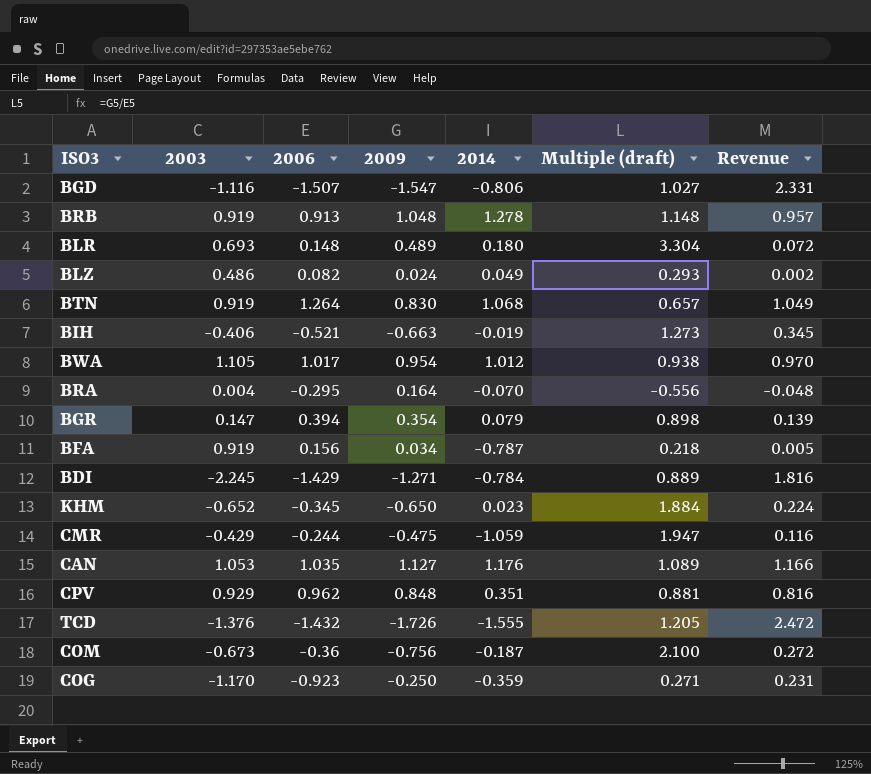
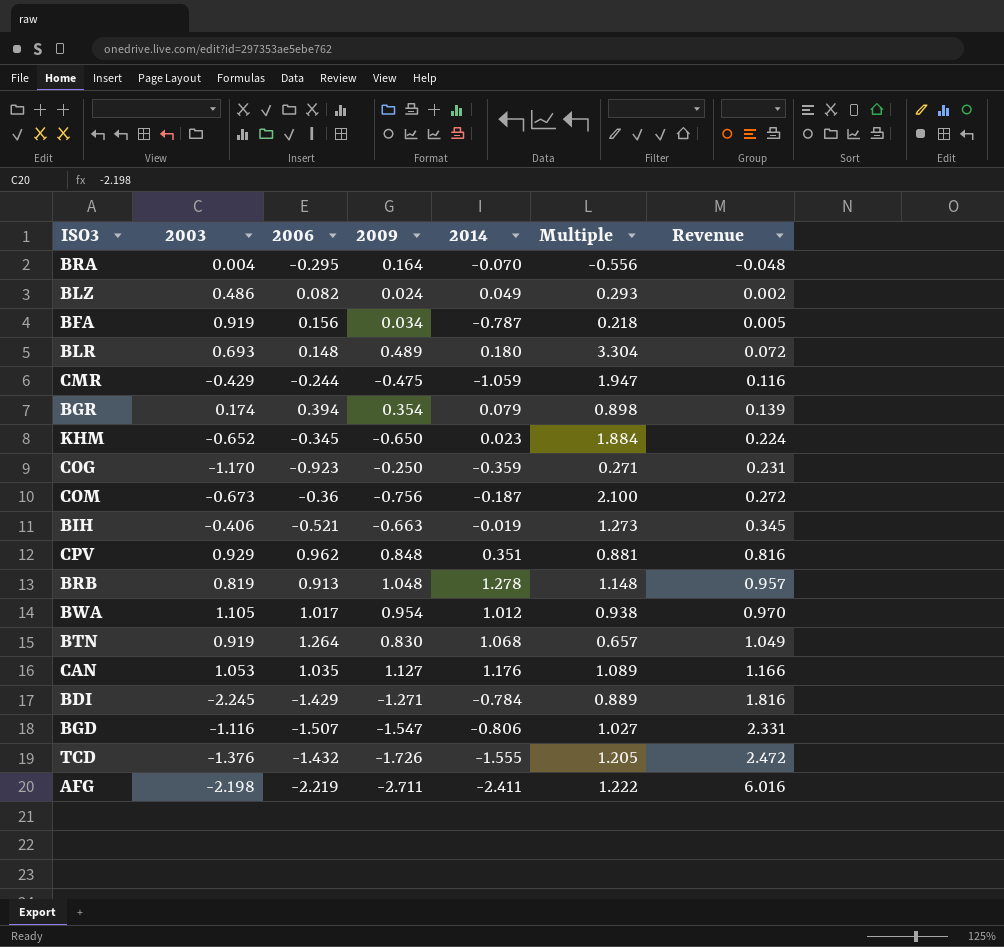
row order: none -> Revenue ascending
column name: Multiple (draft) -> Multiple
BGR | 2003: 0.147 -> 0.174
BRB | 2003: 0.919 -> 0.819
row AFG: none -> -2.198 | -2.219 | -2.711 | -2.411 | 1.222 | 6.016

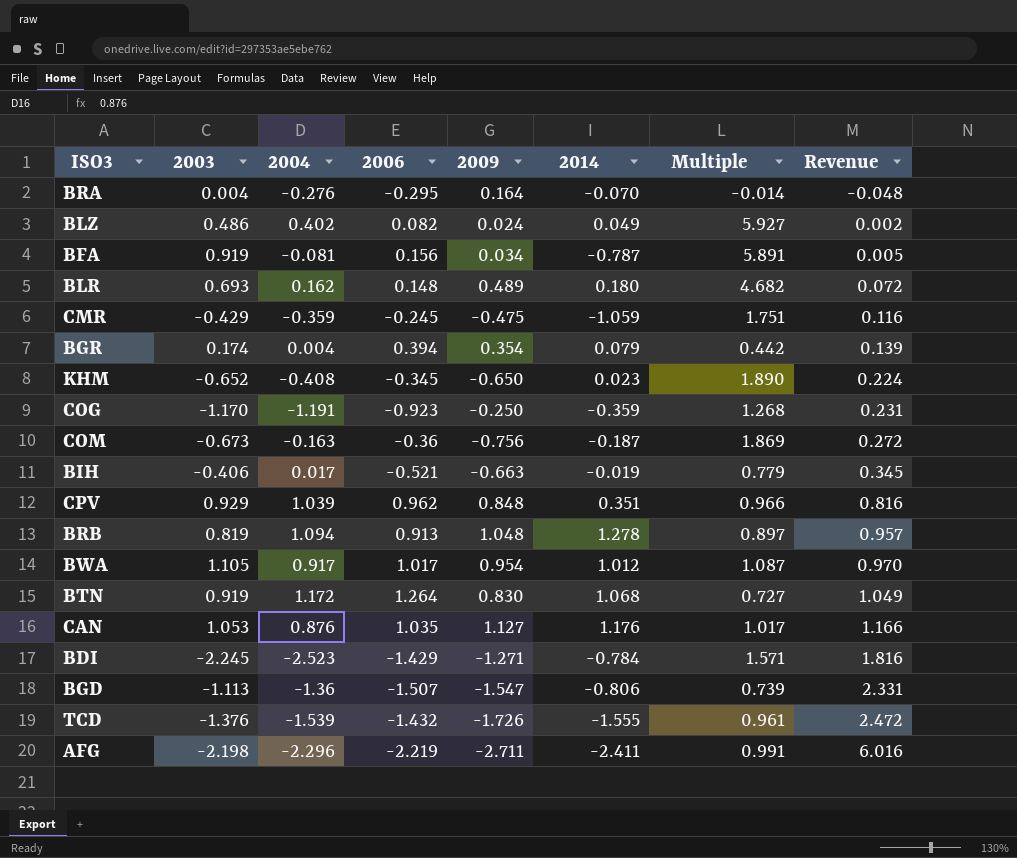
column 2004 | position: none -> 3
column Multiple | formula: [2009] / [2006] -> [2003] / [2006]
CMR | 2006: -0.244 -> -0.245
BGD | 2003: -1.116 -> -1.113

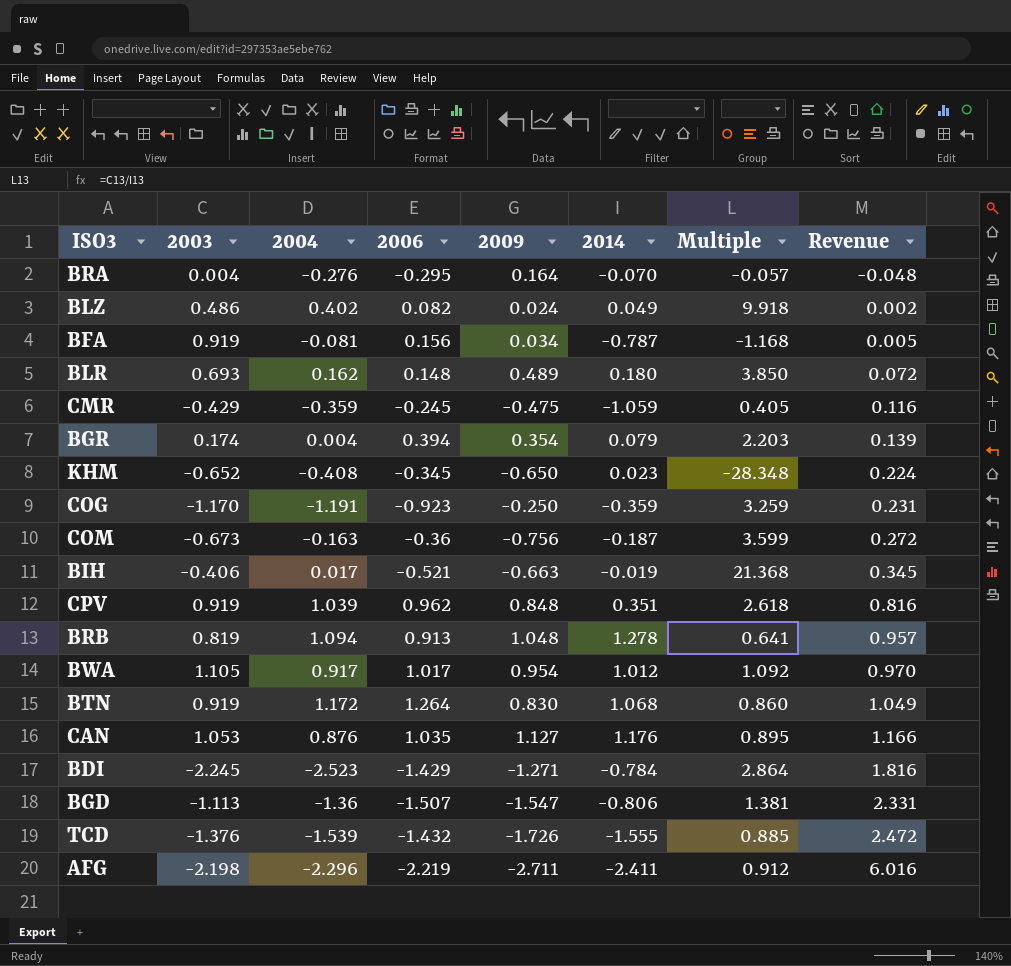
column Multiple | formula: [2003] / [2006] -> [2003] / [2014]
CPV | 2003: 0.929 -> 0.919

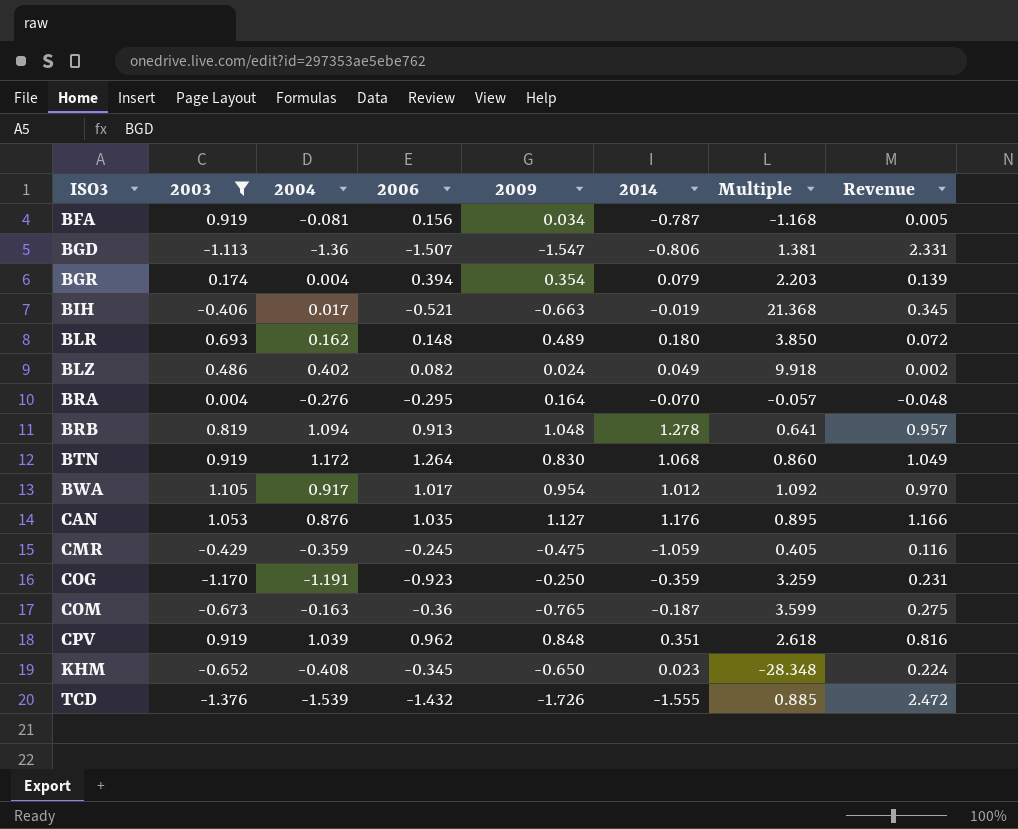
filter: none -> 2003 >= -1.376
row order: Revenue ascending -> ISO3 ascending
COM | 2009: -0.756 -> -0.765
COM | Revenue: 0.272 -> 0.275

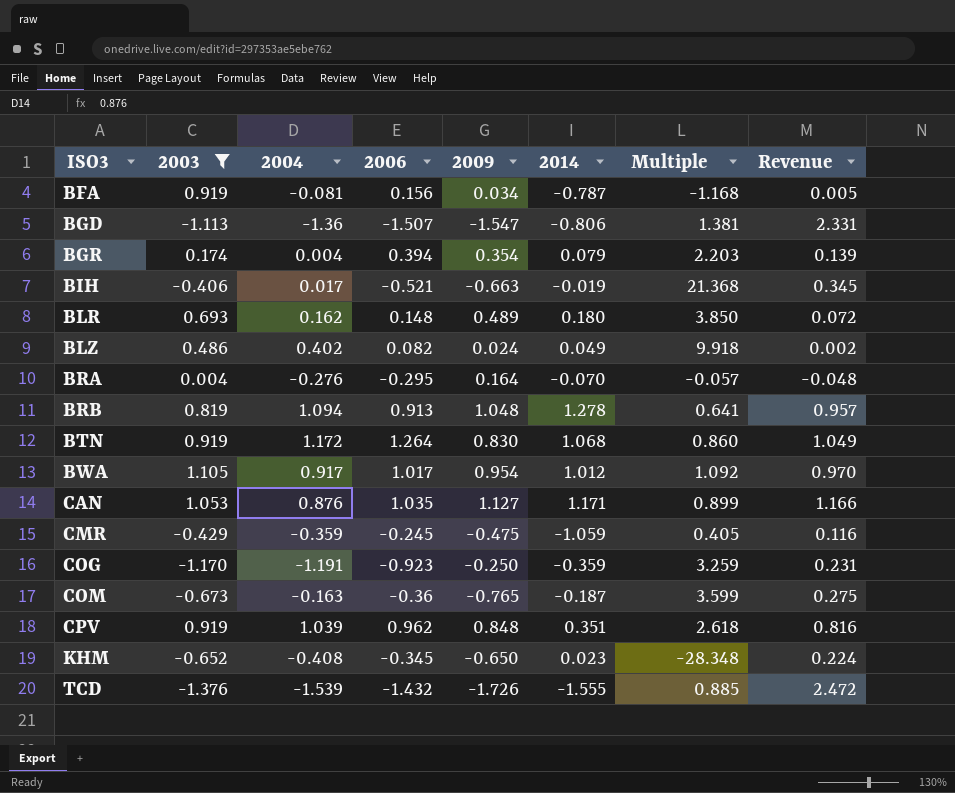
CAN | 2014: 1.176 -> 1.171
CAN | Multiple: 0.895 -> 0.899

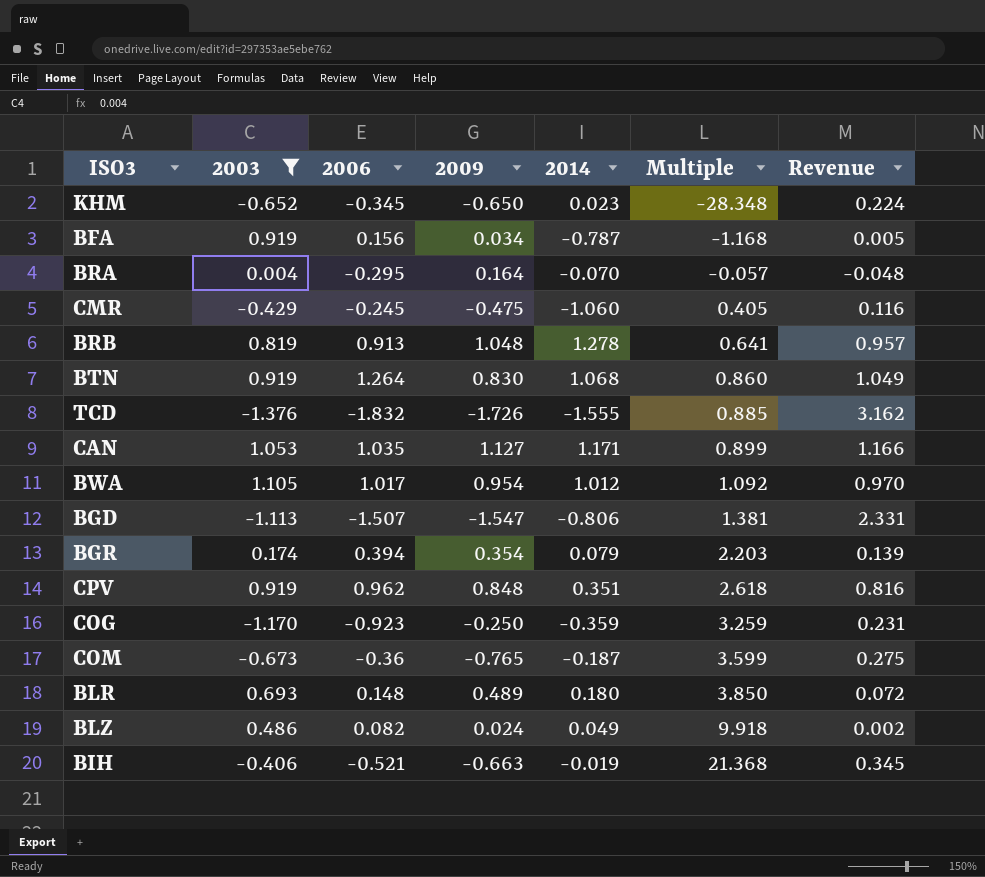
row order: ISO3 ascending -> Multiple ascending
column 2004 | position: 3 -> none
CMR | 2014: -1.059 -> -1.060
TCD | 2006: -1.432 -> -1.832
TCD | Revenue: 2.472 -> 3.162

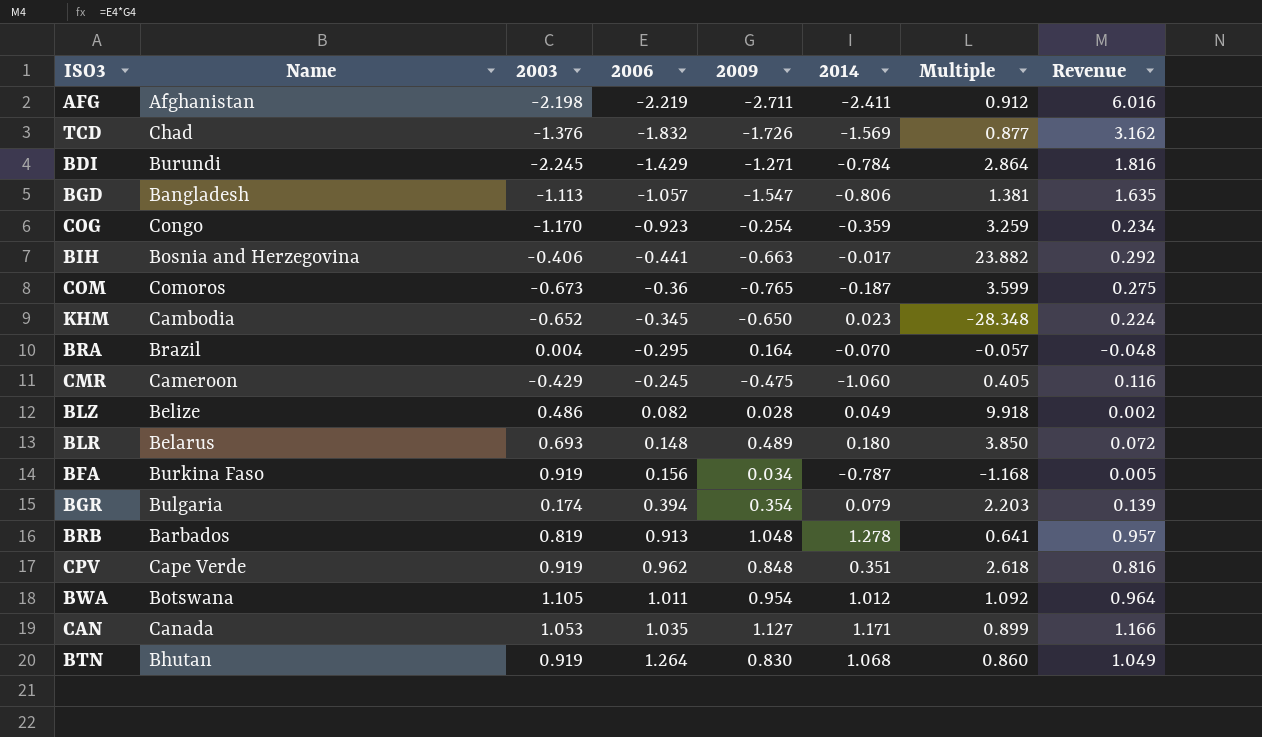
filter: 2003 >= -1.376 -> none
row order: Multiple ascending -> 2006 ascending
column Name | position: none -> 2
TCD | 2014: -1.555 -> -1.569
TCD | Multiple: 0.885 -> 0.877
BGD | 2006: -1.507 -> -1.057
BGD | Revenue: 2.331 -> 1.635
COG | 2009: -0.250 -> -0.254
COG | Revenue: 0.231 -> 0.234
BIH | 2006: -0.521 -> -0.441
BIH | 2014: -0.019 -> -0.017
BIH | Multiple: 21.368 -> 23.882
BIH | Revenue: 0.345 -> 0.292
BLZ | 2009: 0.024 -> 0.028
BWA | 2006: 1.017 -> 1.011
BWA | Revenue: 0.970 -> 0.964

